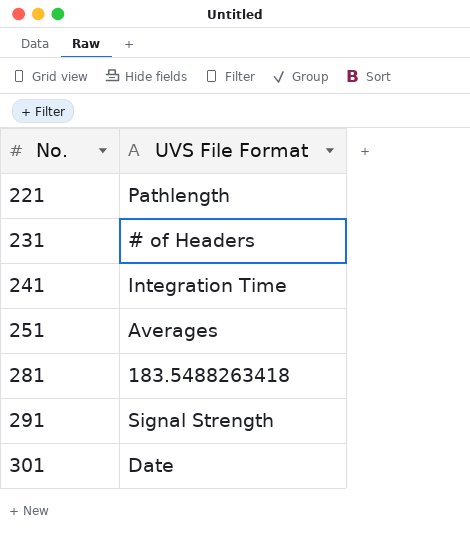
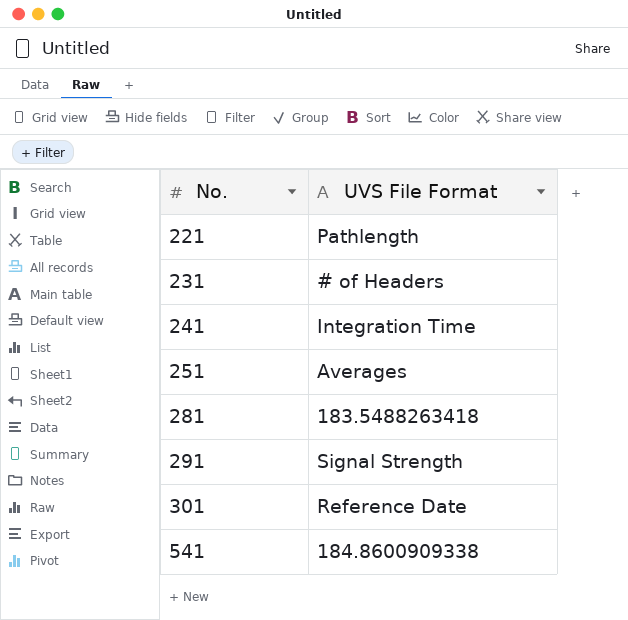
301 | UVS File Format: Date -> Reference Date
row 541: none -> 184.8600909338

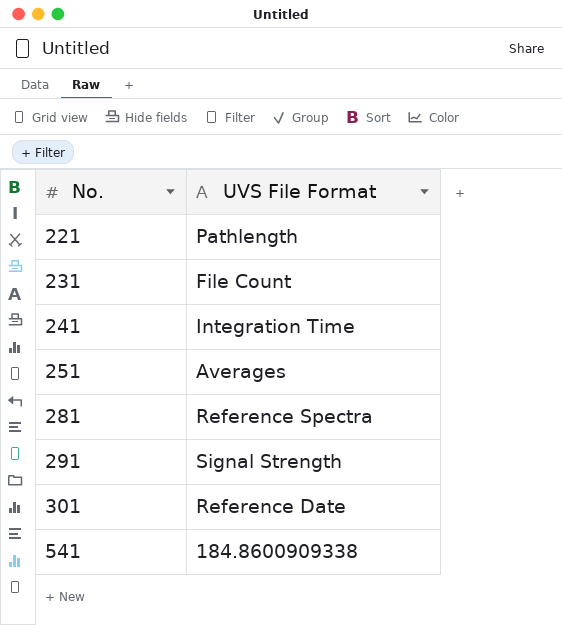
231 | UVS File Format: # of Headers -> File Count
281 | UVS File Format: 183.5488263418 -> Reference Spectra

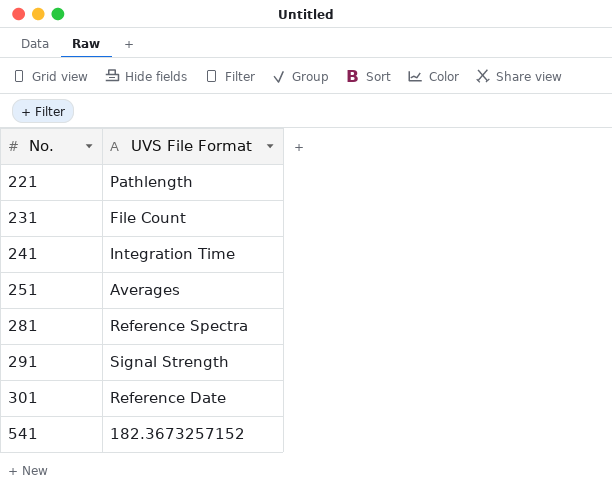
541 | UVS File Format: 184.8600909338 -> 182.3673257152

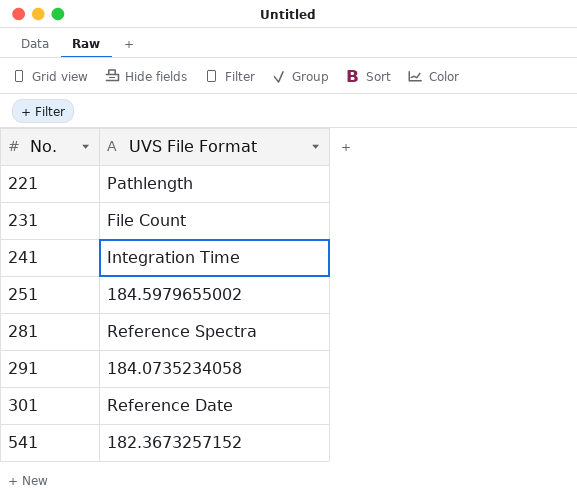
251 | UVS File Format: Averages -> 184.5979655002
291 | UVS File Format: Signal Strength -> 184.0735234058

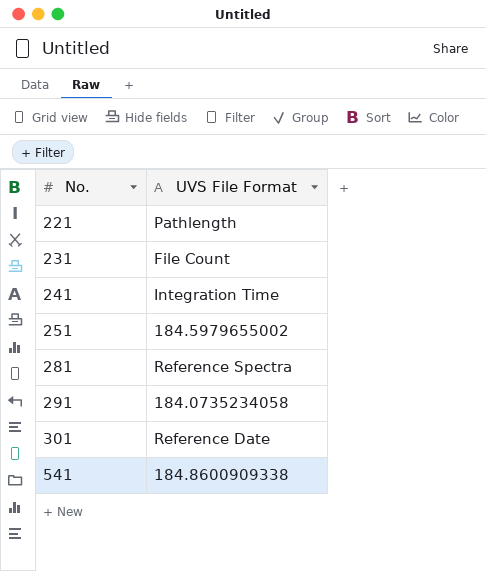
541 | UVS File Format: 182.3673257152 -> 184.8600909338

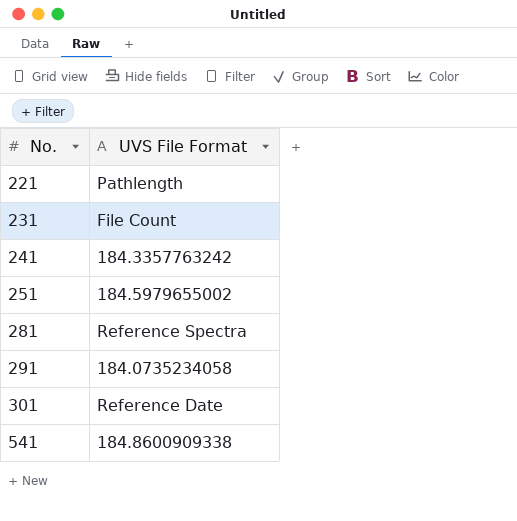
241 | UVS File Format: Integration Time -> 184.3357763242

